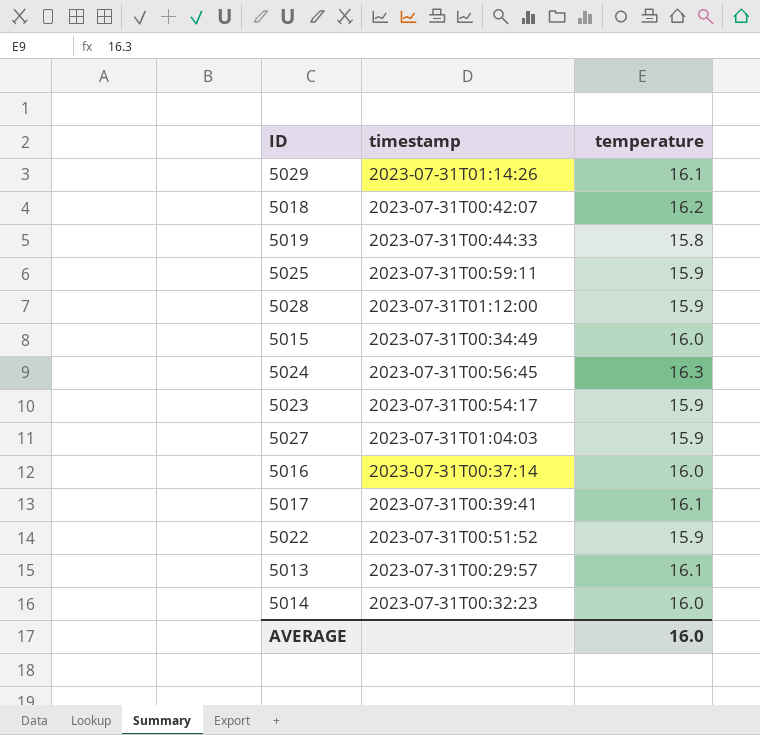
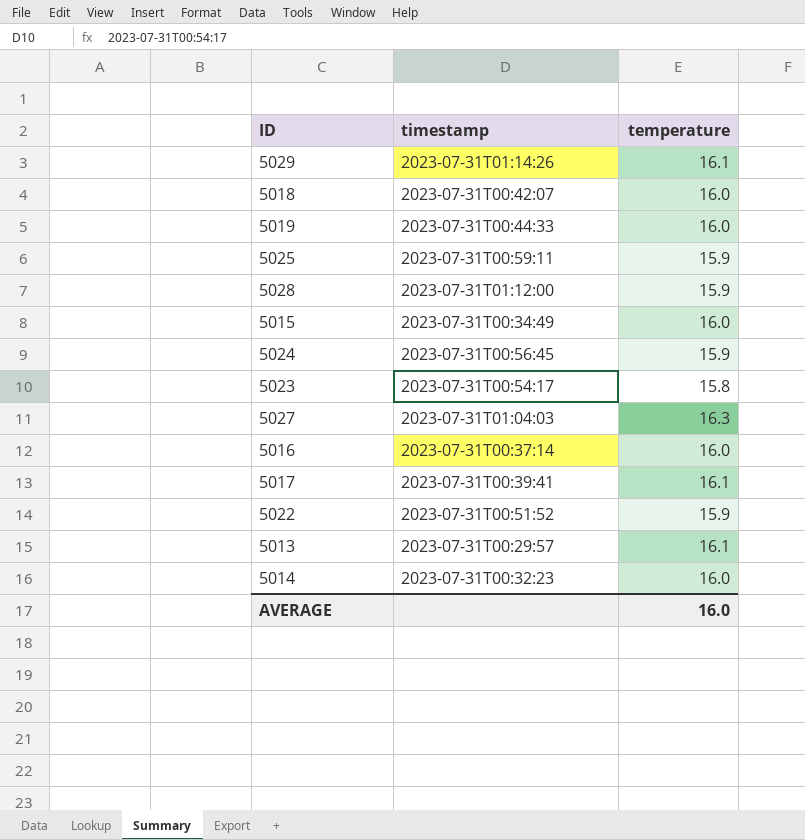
5018 | temperature: 16.2 -> 16.0
5019 | temperature: 15.8 -> 16.0
5024 | temperature: 16.3 -> 15.9
5023 | temperature: 15.9 -> 15.8
5027 | temperature: 15.9 -> 16.3

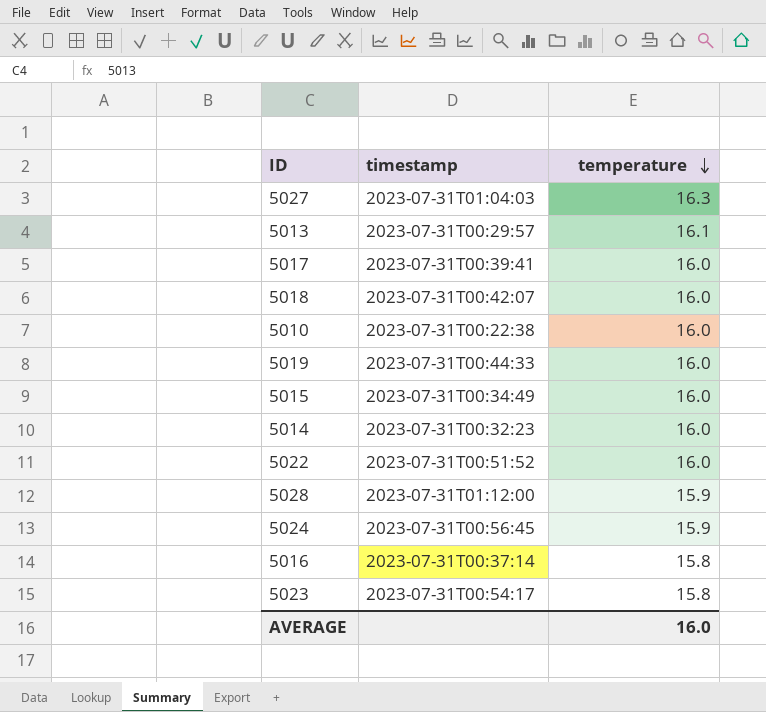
row order: none -> temperature descending
row 5029: 2023-07-31T01:14:26 | 16.1 -> none
row 5025: 2023-07-31T00:59:11 | 15.9 -> none
5017 | temperature: 16.1 -> 16.0
row 5010: none -> 2023-07-31T00:22:38 | 16.0
5022 | temperature: 15.9 -> 16.0
5016 | temperature: 16.0 -> 15.8

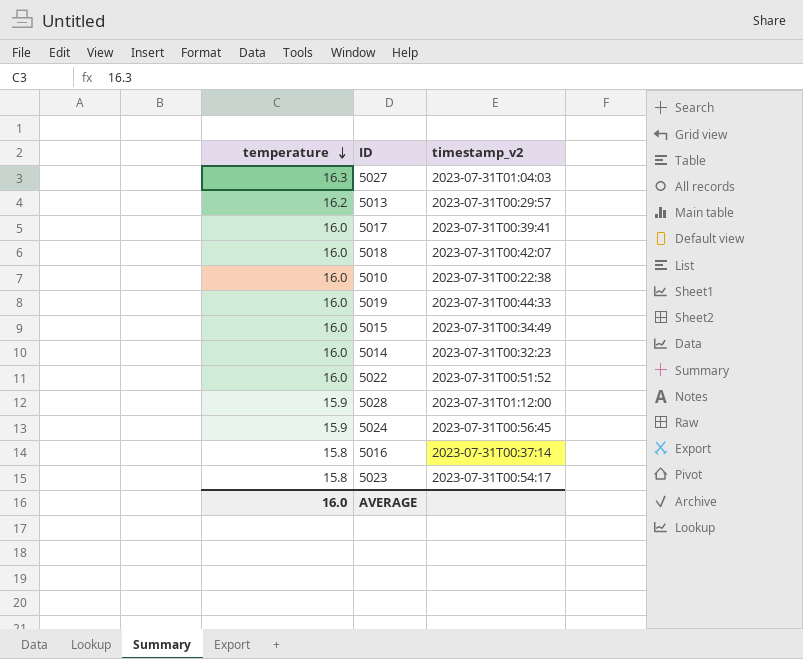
column temperature | position: 3 -> 1
column name: timestamp -> timestamp_v2
5013 | temperature: 16.1 -> 16.2

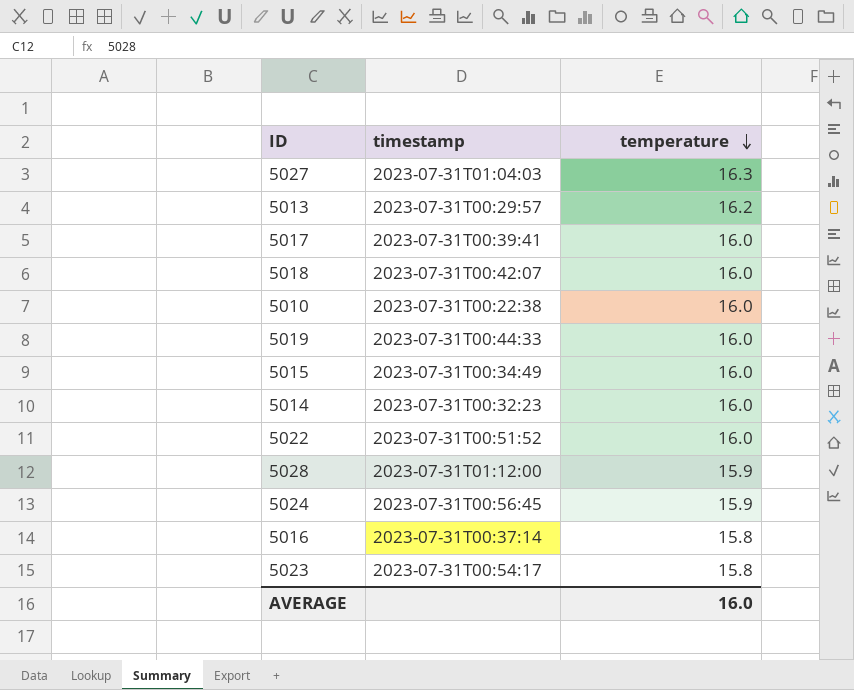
column name: timestamp_v2 -> timestamp
column temperature | position: 1 -> 3

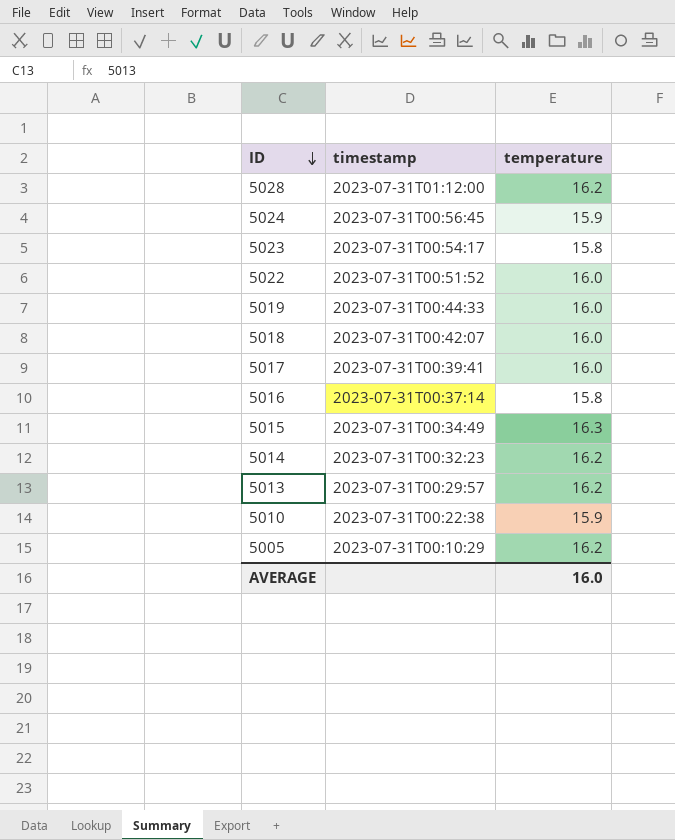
row order: temperature descending -> ID descending
row 5027: 2023-07-31T01:04:03 | 16.3 -> none
5028 | temperature: 15.9 -> 16.2
5015 | temperature: 16.0 -> 16.3
5014 | temperature: 16.0 -> 16.2
5010 | temperature: 16.0 -> 15.9
row 5005: none -> 2023-07-31T00:10:29 | 16.2

